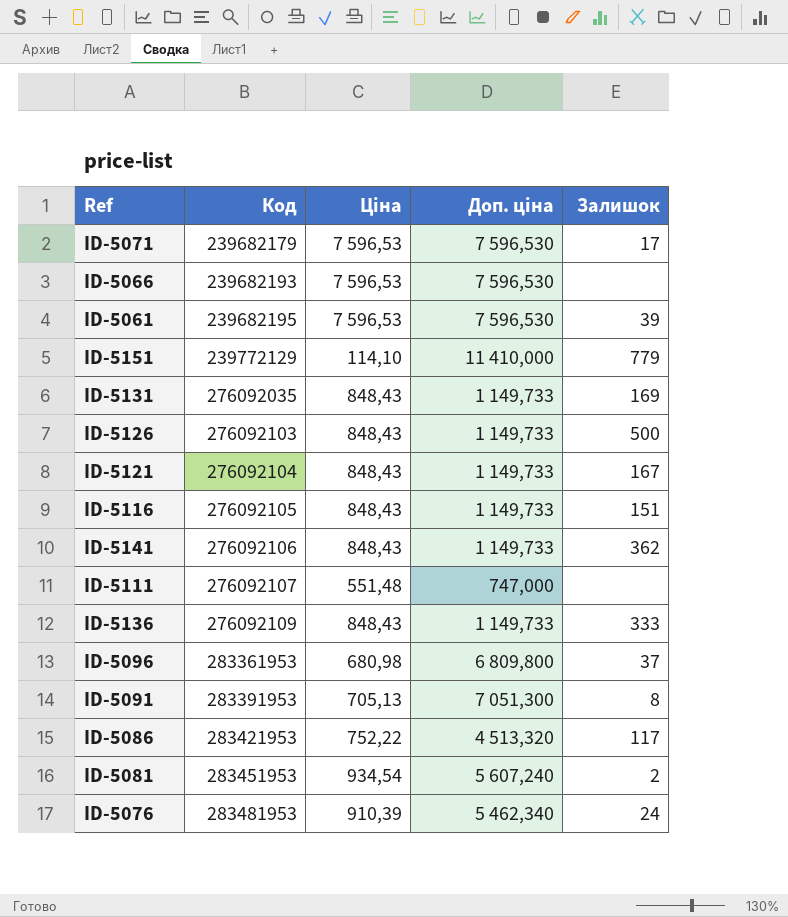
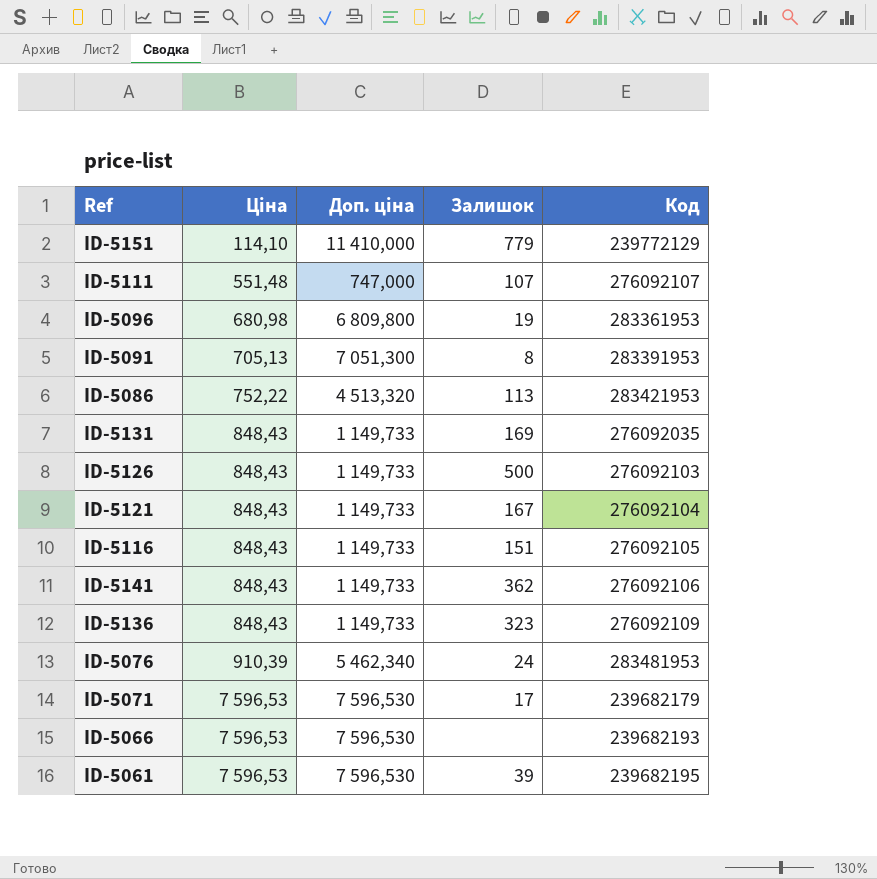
row order: Код ascending -> Ціна ascending
column Код | position: 2 -> 5
row ID-5081: 283451953 | 934,54 | 5 607,240 | 2 -> none
ID-5111 | Залишок: none -> 107
ID-5096 | Залишок: 37 -> 19
ID-5086 | Залишок: 117 -> 113
ID-5136 | Залишок: 333 -> 323

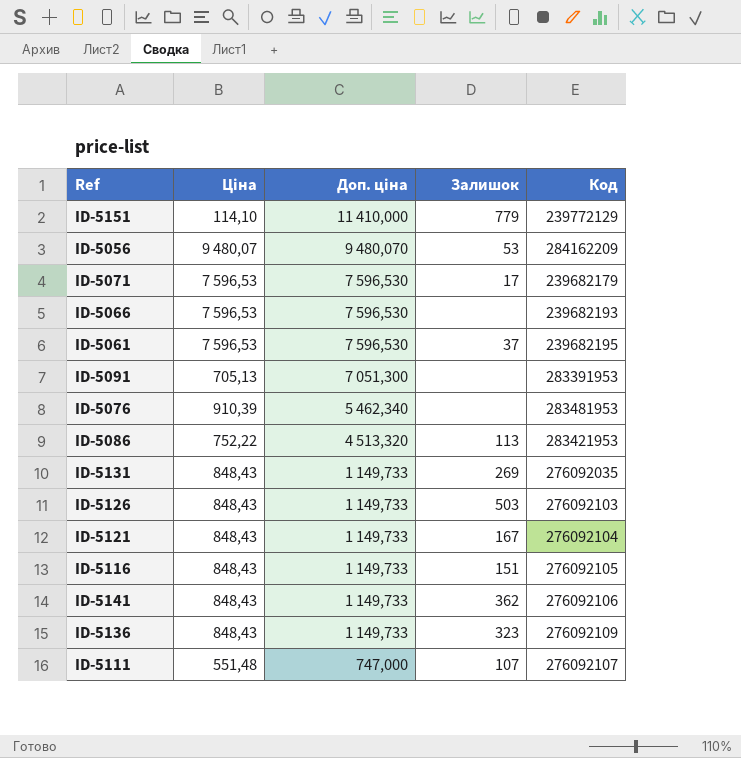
row order: Ціна ascending -> Доп. ціна descending
row ID-5096: 680,98 | 6 809,800 | 19 | 283361953 -> none
row ID-5056: none -> 9 480,07 | 9 480,070 | 53 | 284162209
ID-5061 | Залишок: 39 -> 37
ID-5091 | Залишок: 8 -> none
ID-5076 | Залишок: 24 -> none
ID-5131 | Залишок: 169 -> 269
ID-5126 | Залишок: 500 -> 503

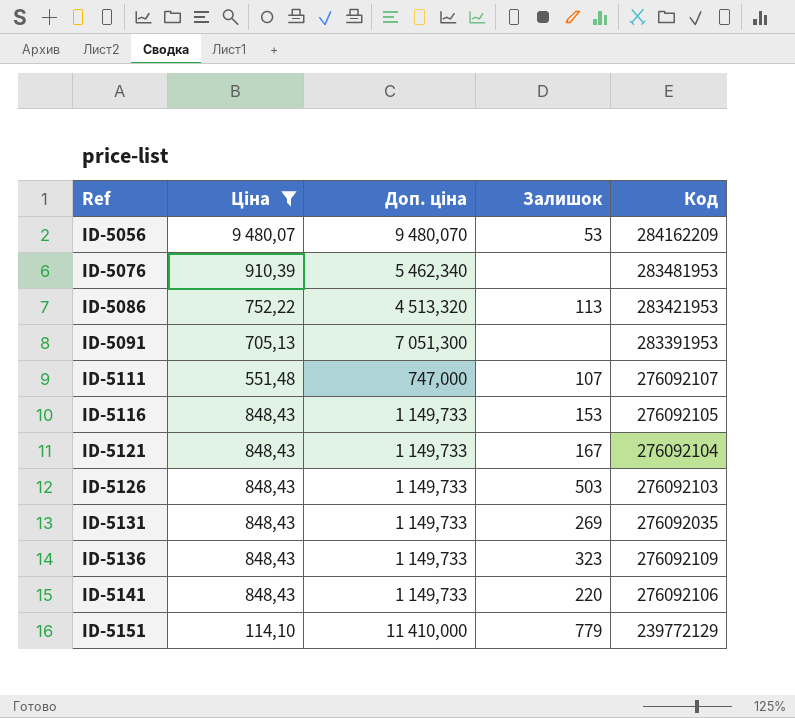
filter: none -> Ціна != 7 596,53
row order: Доп. ціна descending -> Ref ascending
ID-5116 | Залишок: 151 -> 153
ID-5141 | Залишок: 362 -> 220

